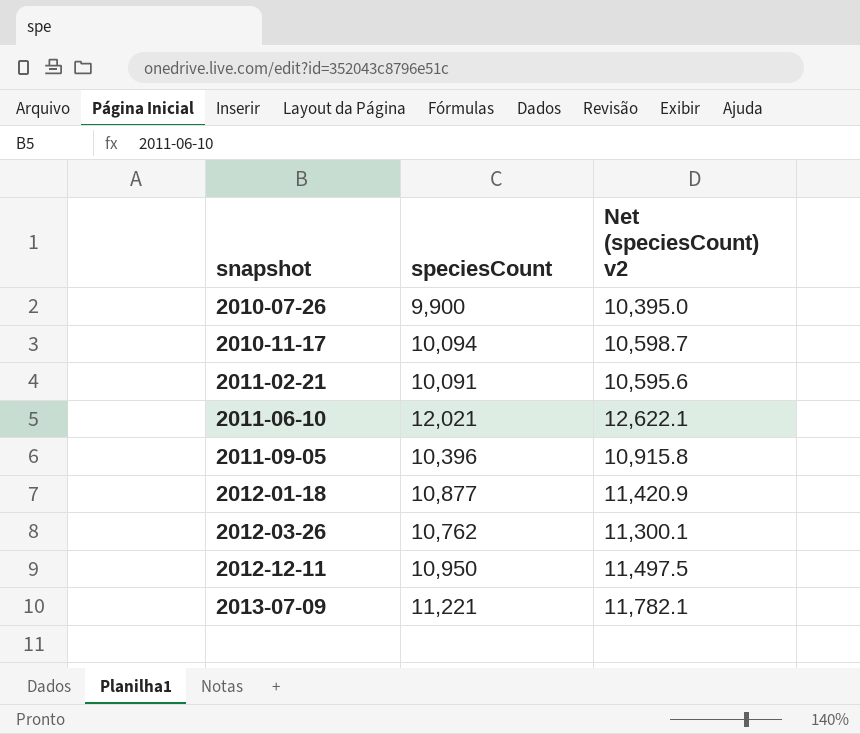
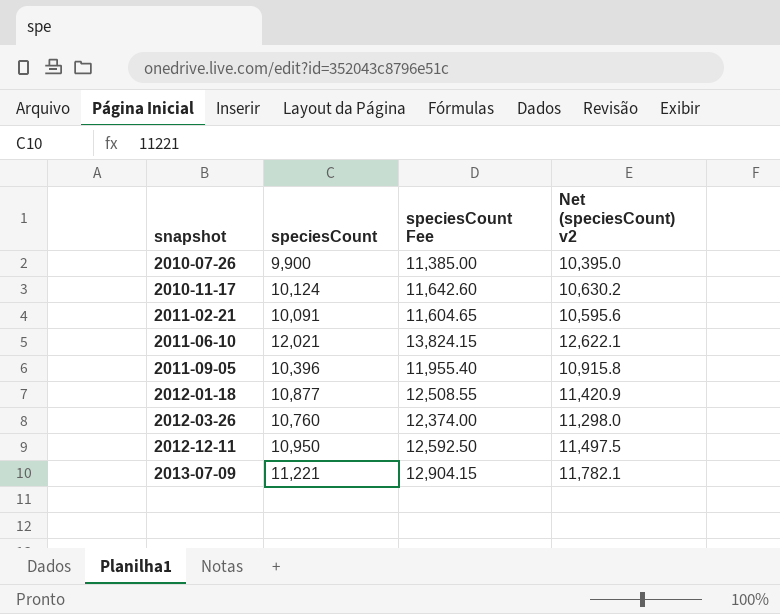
column speciesCount Fee | formula: none -> [speciesCount] * 1.15
2010-11-17 | speciesCount: 10,094 -> 10,124
2010-11-17 | Net (speciesCount) v2: 10,598.7 -> 10,630.2
2012-03-26 | speciesCount: 10,762 -> 10,760
2012-03-26 | Net (speciesCount) v2: 11,300.1 -> 11,298.0

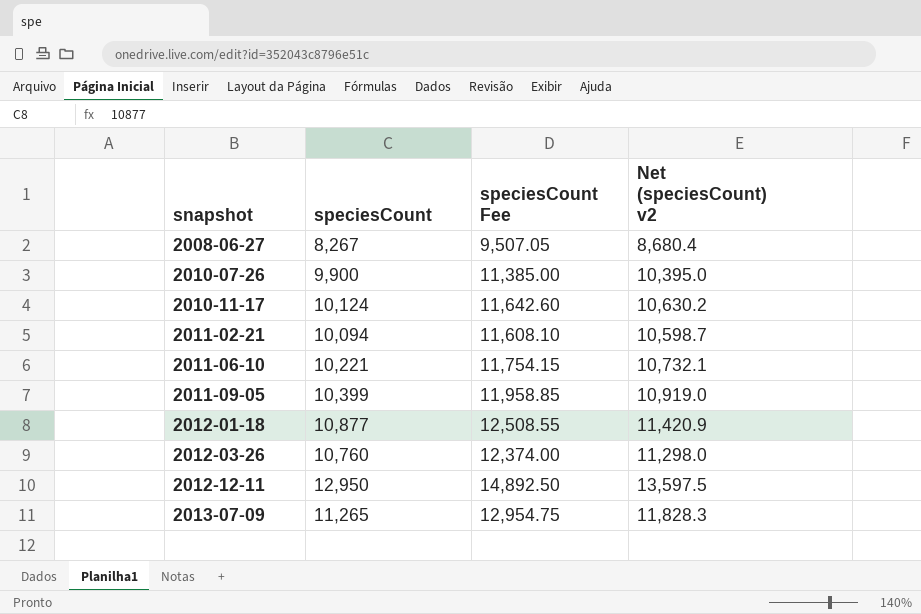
row 2008-06-27: none -> 8,267 | 9,507.05 | 8,680.4
2011-02-21 | speciesCount: 10,091 -> 10,094
2011-02-21 | speciesCount Fee: 11,604.65 -> 11,608.10
2011-02-21 | Net (speciesCount) v2: 10,595.6 -> 10,598.7
2011-06-10 | speciesCount: 12,021 -> 10,221
2011-06-10 | speciesCount Fee: 13,824.15 -> 11,754.15
2011-06-10 | Net (speciesCount) v2: 12,622.1 -> 10,732.1
2011-09-05 | speciesCount: 10,396 -> 10,399
2011-09-05 | speciesCount Fee: 11,955.40 -> 11,958.85
2011-09-05 | Net (speciesCount) v2: 10,915.8 -> 10,919.0
2012-12-11 | speciesCount: 10,950 -> 12,950
2012-12-11 | speciesCount Fee: 12,592.50 -> 14,892.50
2012-12-11 | Net (speciesCount) v2: 11,497.5 -> 13,597.5
2013-07-09 | speciesCount: 11,221 -> 11,265
2013-07-09 | speciesCount Fee: 12,904.15 -> 12,954.75
2013-07-09 | Net (speciesCount) v2: 11,782.1 -> 11,828.3

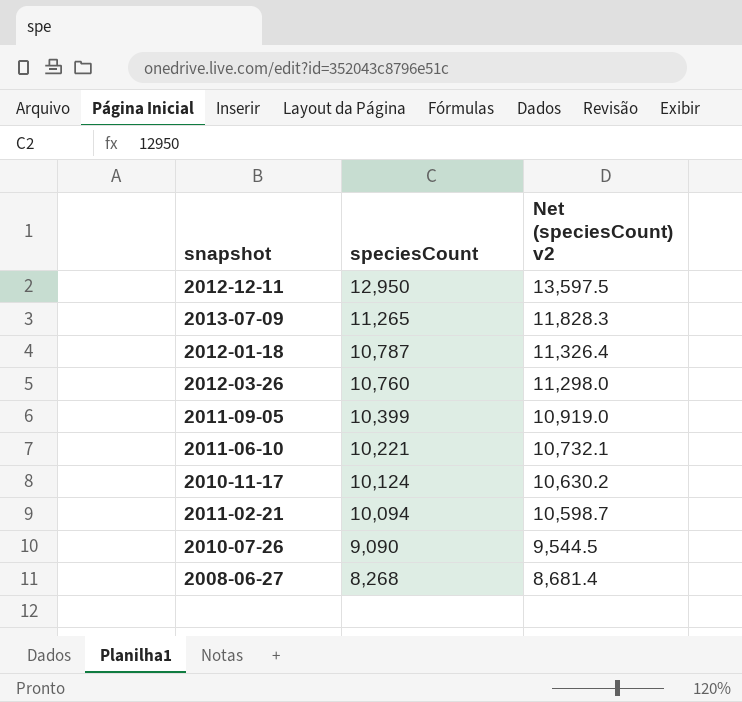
row order: snapshot ascending -> speciesCount descending
column speciesCount Fee | formula: [speciesCount] * 1.15 -> none
2012-01-18 | speciesCount: 10,877 -> 10,787
2012-01-18 | Net (speciesCount) v2: 11,420.9 -> 11,326.4
2010-07-26 | speciesCount: 9,900 -> 9,090
2010-07-26 | Net (speciesCount) v2: 10,395.0 -> 9,544.5
2008-06-27 | speciesCount: 8,267 -> 8,268
2008-06-27 | Net (speciesCount) v2: 8,680.4 -> 8,681.4

